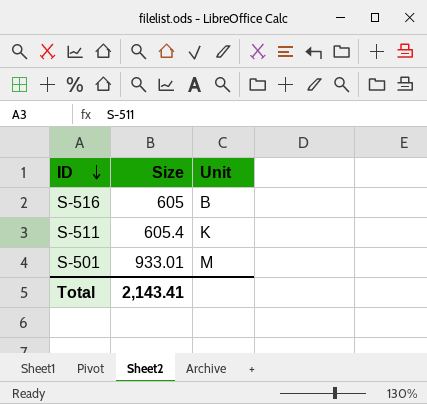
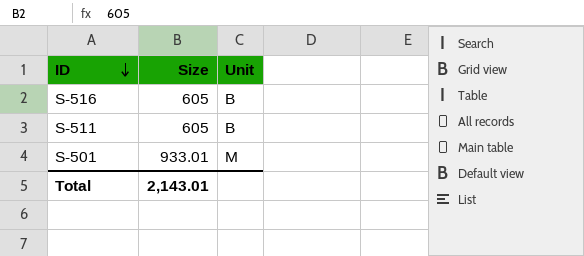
S-511 | Size: 605.4 -> 605
S-511 | Unit: K -> B
Total | Size: 2,143.41 -> 2,143.01

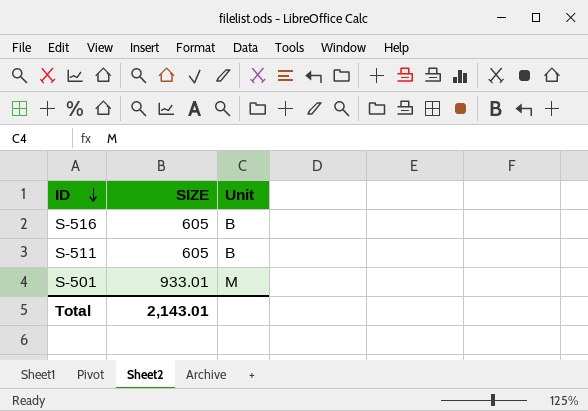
column name: Size -> SIZE

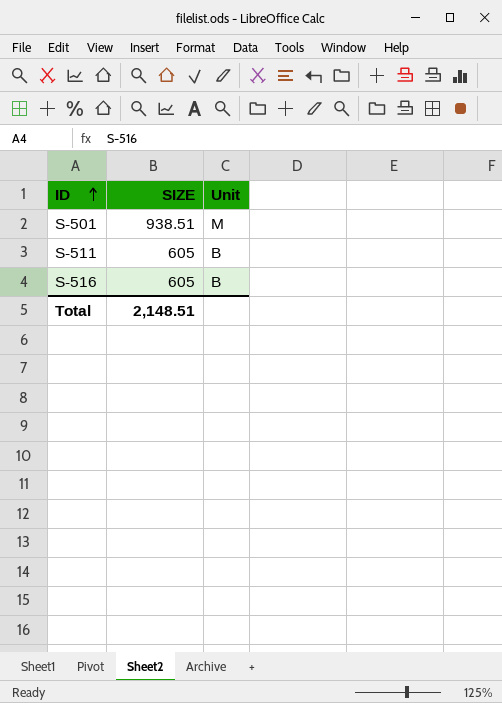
row order: ID descending -> ID ascending
S-501 | SIZE: 933.01 -> 938.51
Total | SIZE: 2,143.01 -> 2,148.51

